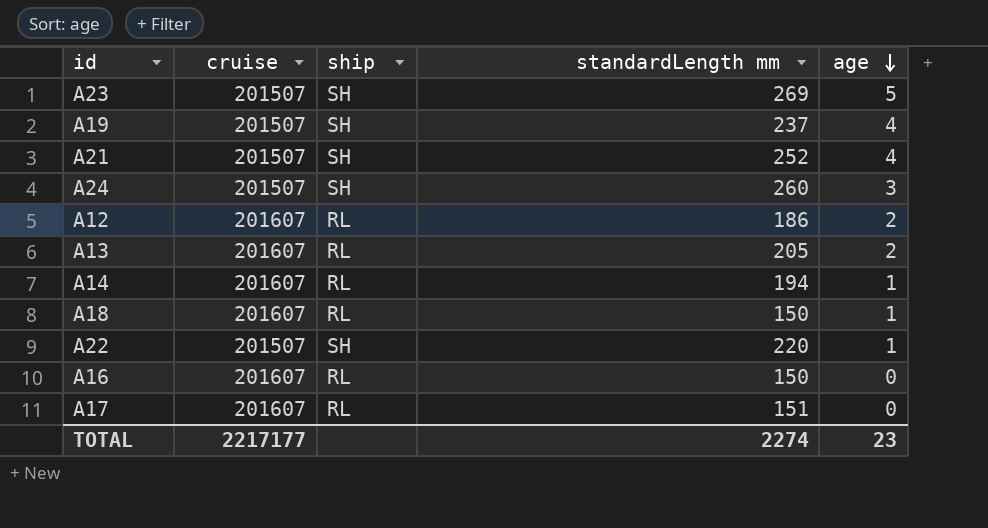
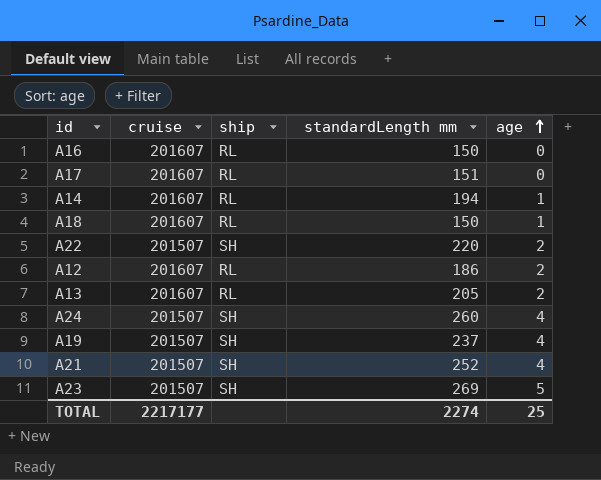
row order: age descending -> age ascending
A22 | age: 1 -> 2
A24 | age: 3 -> 4
TOTAL | age: 23 -> 25

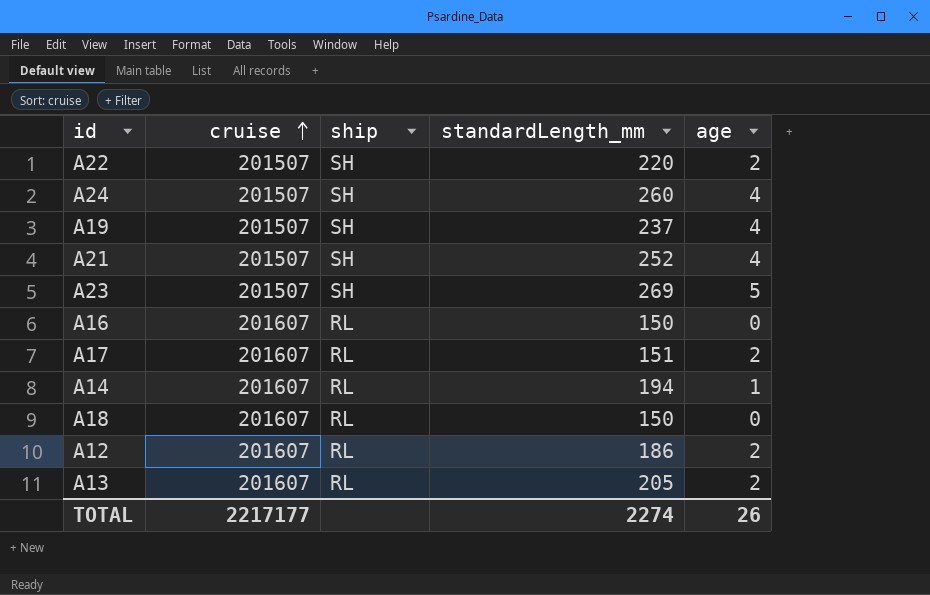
row order: age ascending -> cruise ascending
column name: standardLength mm -> standardLength_mm
A17 | age: 0 -> 2
A18 | age: 1 -> 0
TOTAL | age: 25 -> 26

